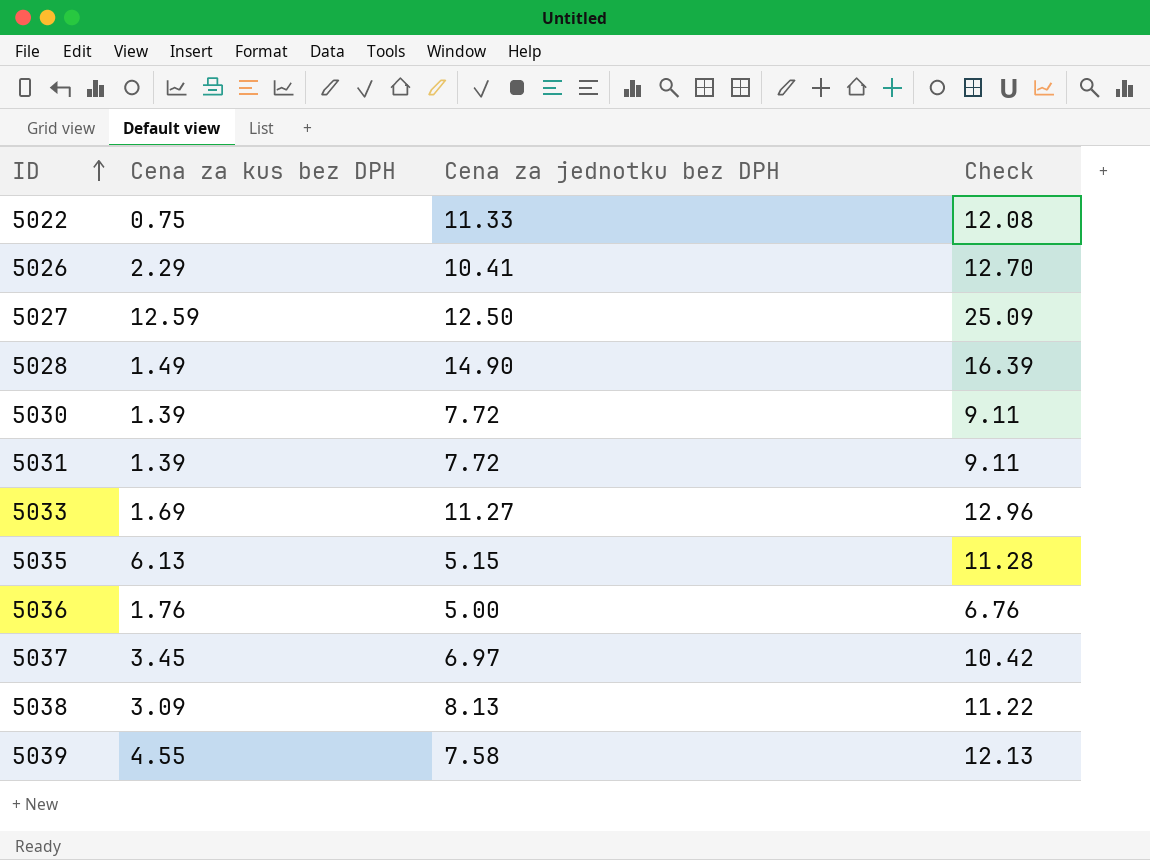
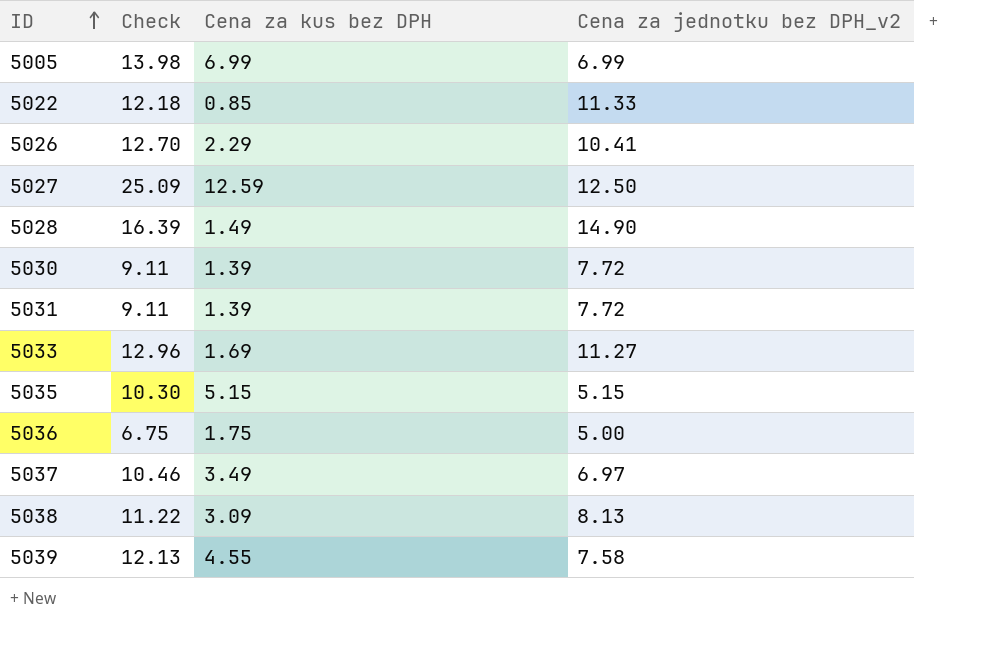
column Check | position: 4 -> 2
column name: Cena za jednotku bez DPH -> Cena za jednotku bez DPH_v2
row 5005: none -> 13.98 | 6.99 | 6.99
5022 | Check: 12.08 -> 12.18
5022 | Cena za kus bez DPH: 0.75 -> 0.85
5035 | Check: 11.28 -> 10.30
5035 | Cena za kus bez DPH: 6.13 -> 5.15
5036 | Check: 6.76 -> 6.75
5036 | Cena za kus bez DPH: 1.76 -> 1.75
5037 | Check: 10.42 -> 10.46
5037 | Cena za kus bez DPH: 3.45 -> 3.49

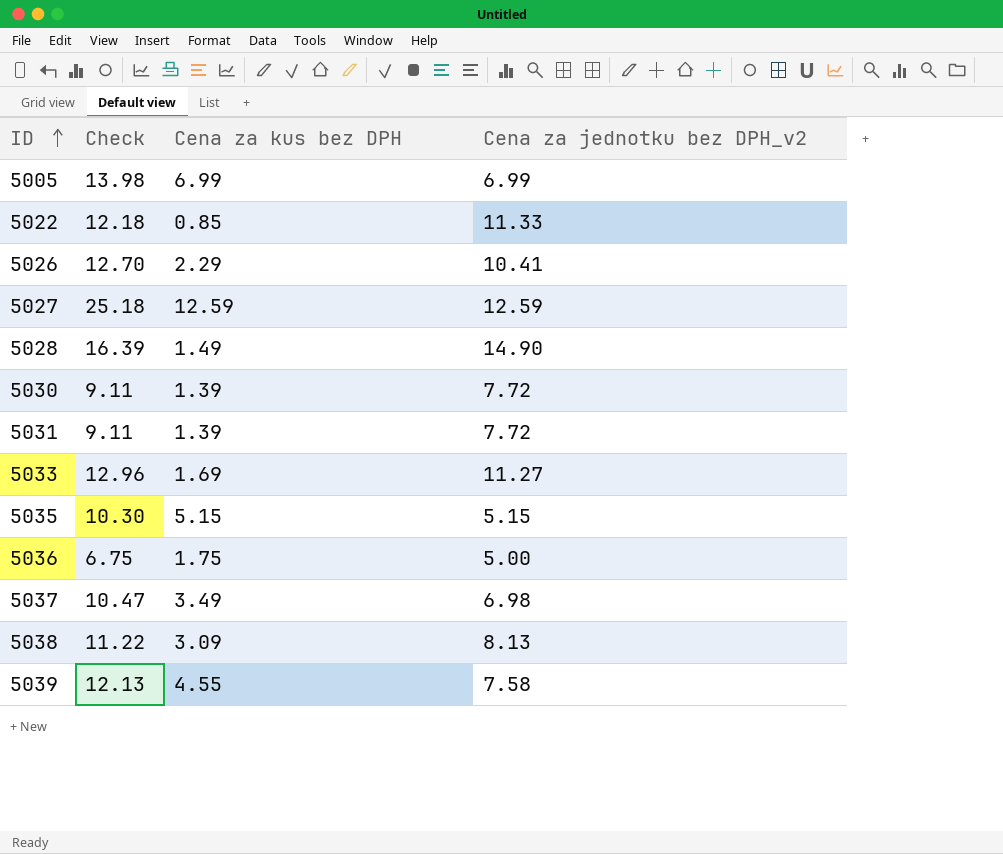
5027 | Check: 25.09 -> 25.18
5027 | Cena za jednotku bez DPH_v2: 12.50 -> 12.59
5037 | Check: 10.46 -> 10.47
5037 | Cena za jednotku bez DPH_v2: 6.97 -> 6.98

